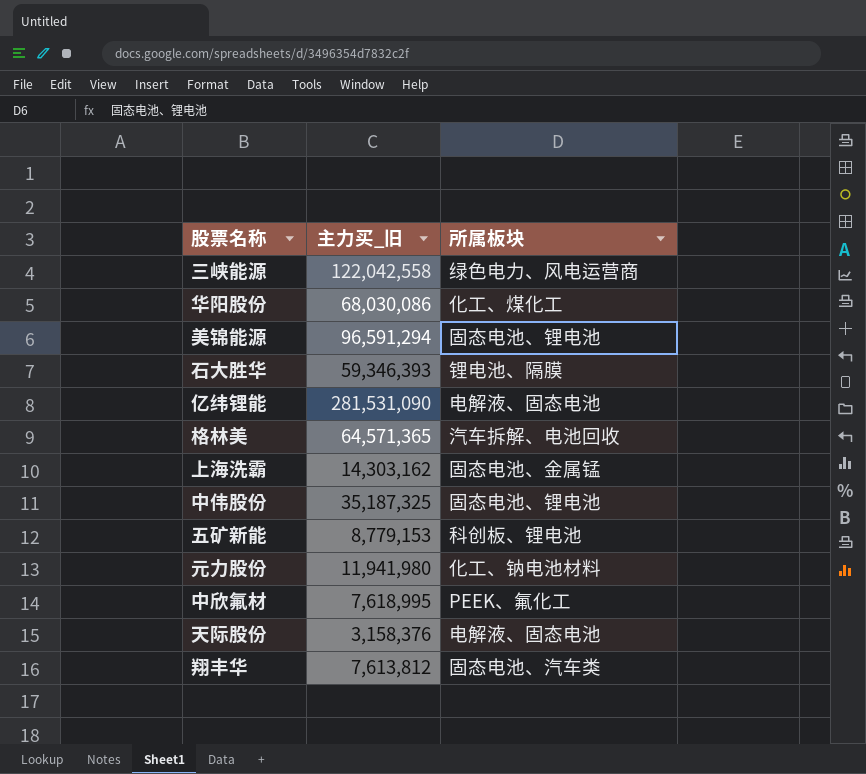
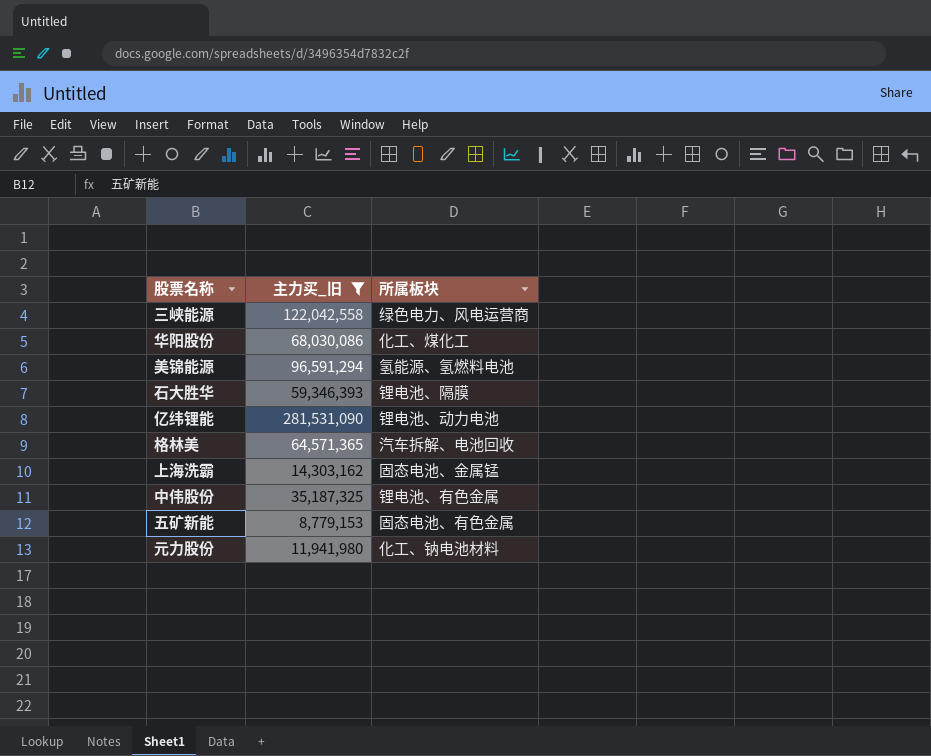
filter: none -> 主力买_旧 >= 8,779,153
美锦能源 | 所属板块: 固态电池、锂电池 -> 氢能源、氢燃料电池
亿纬锂能 | 所属板块: 电解液、固态电池 -> 锂电池、动力电池
中伟股份 | 所属板块: 固态电池、锂电池 -> 锂电池、有色金属
五矿新能 | 所属板块: 科创板、锂电池 -> 固态电池、有色金属

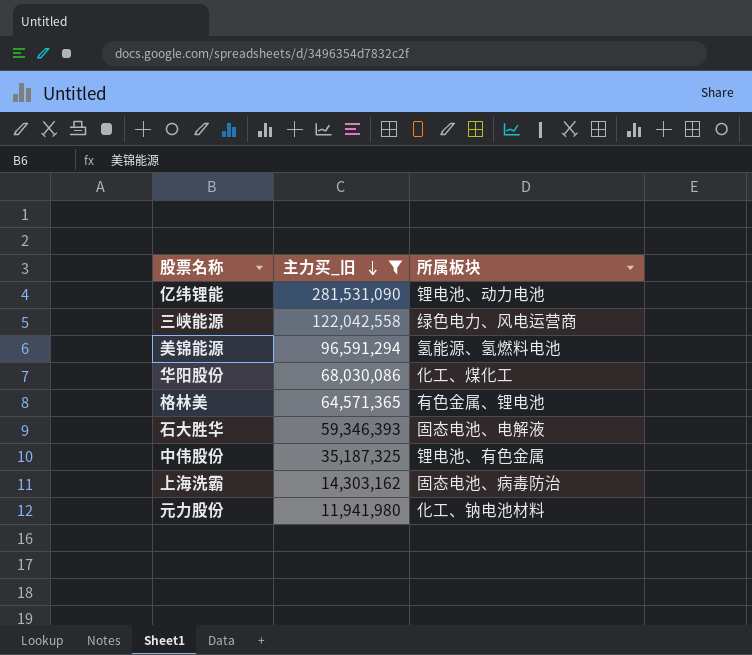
row order: none -> 主力买_旧 descending
row 五矿新能: 8,779,153 | 固态电池、有色金属 -> none
格林美 | 所属板块: 汽车拆解、电池回收 -> 有色金属、锂电池
石大胜华 | 所属板块: 锂电池、隔膜 -> 固态电池、电解液
上海洗霸 | 所属板块: 固态电池、金属锰 -> 固态电池、病毒防治

